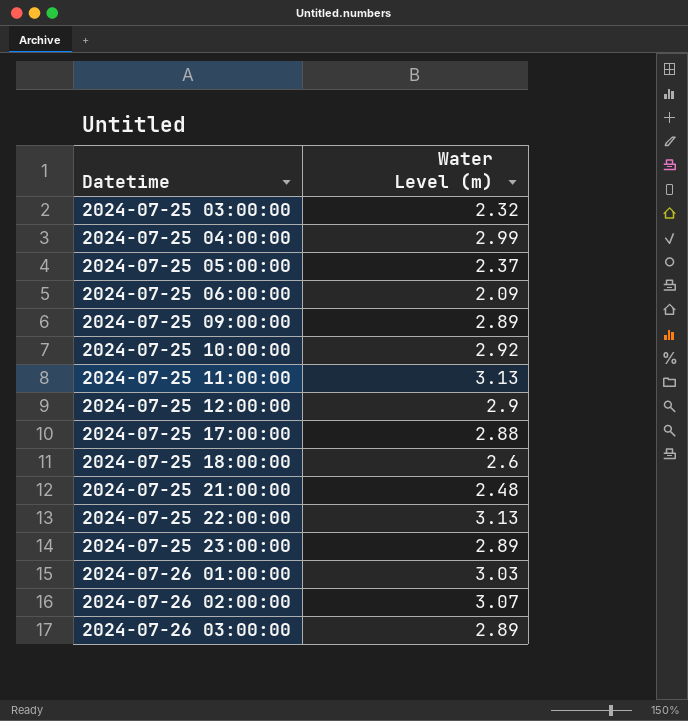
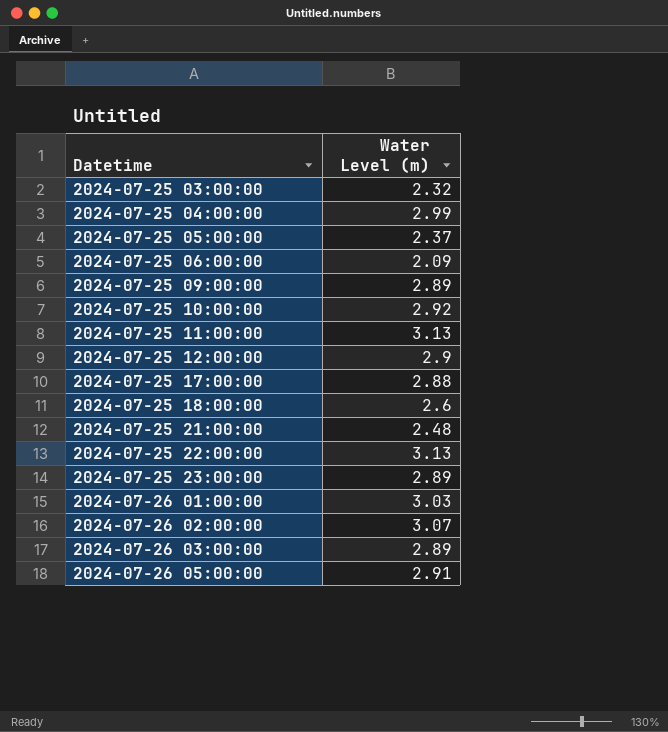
row 2024-07-26 05:00:00: none -> 2.91

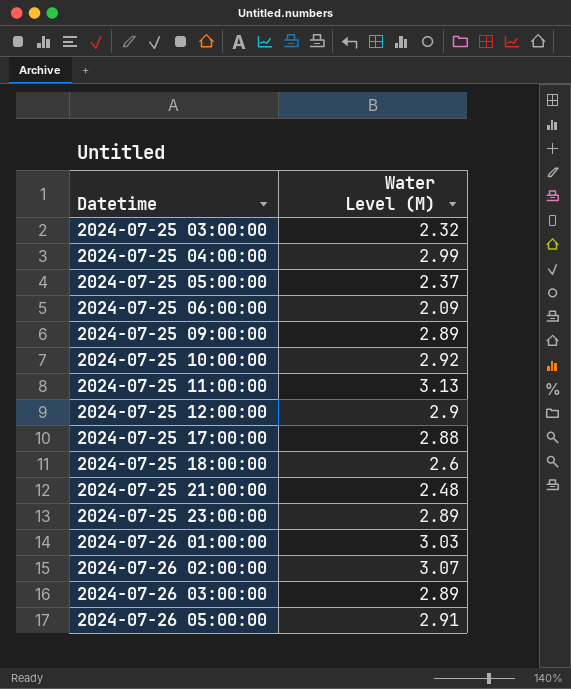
column name: Water Level (m) -> Water Level (M)
row 2024-07-25 22:00:00: 3.13 -> none

